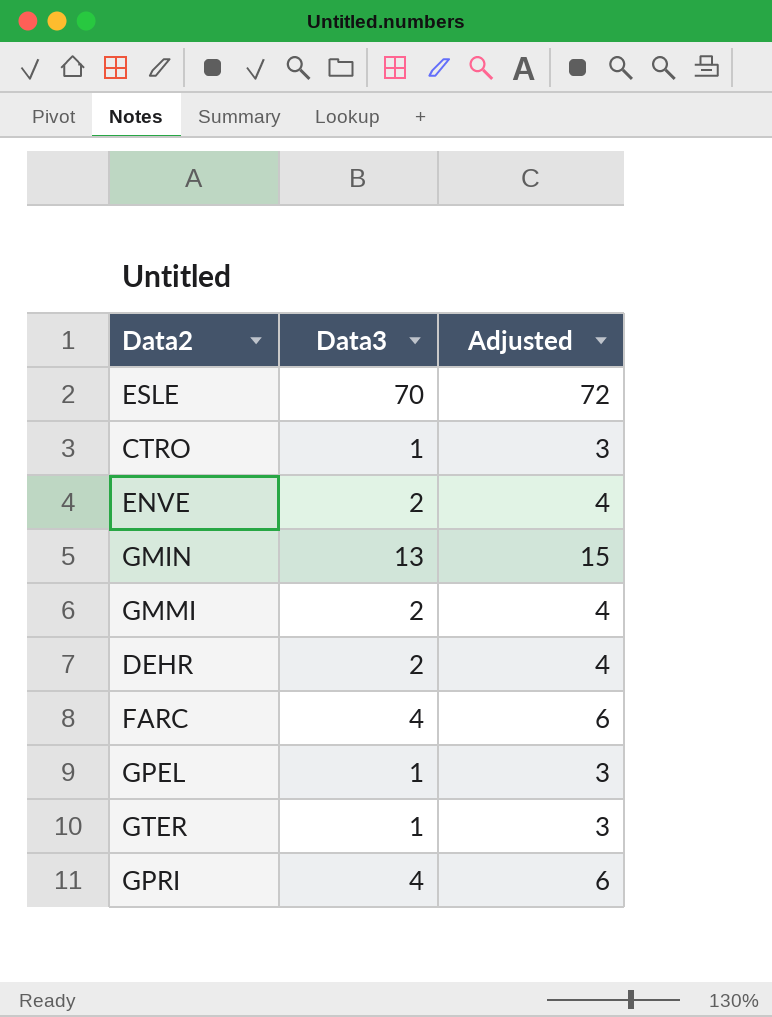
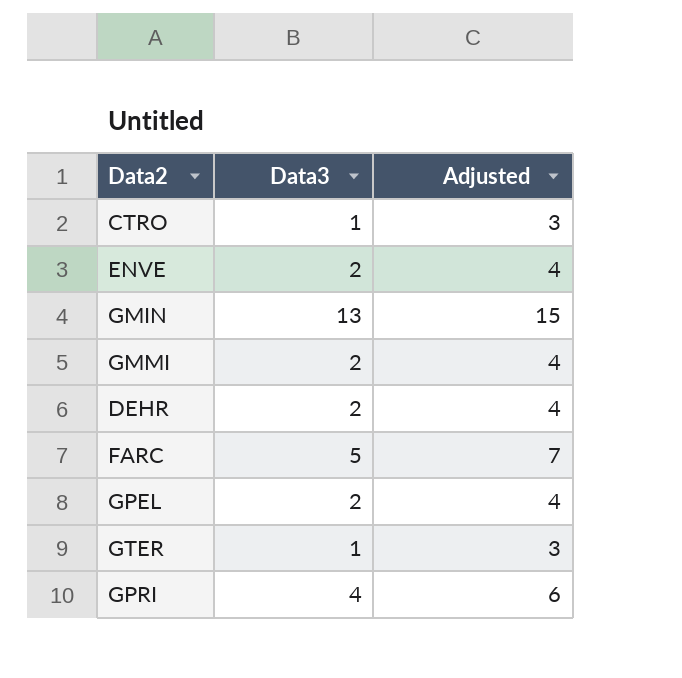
row ESLE: 70 | 72 -> none
FARC | Data3: 4 -> 5
FARC | Adjusted: 6 -> 7
GPEL | Data3: 1 -> 2
GPEL | Adjusted: 3 -> 4

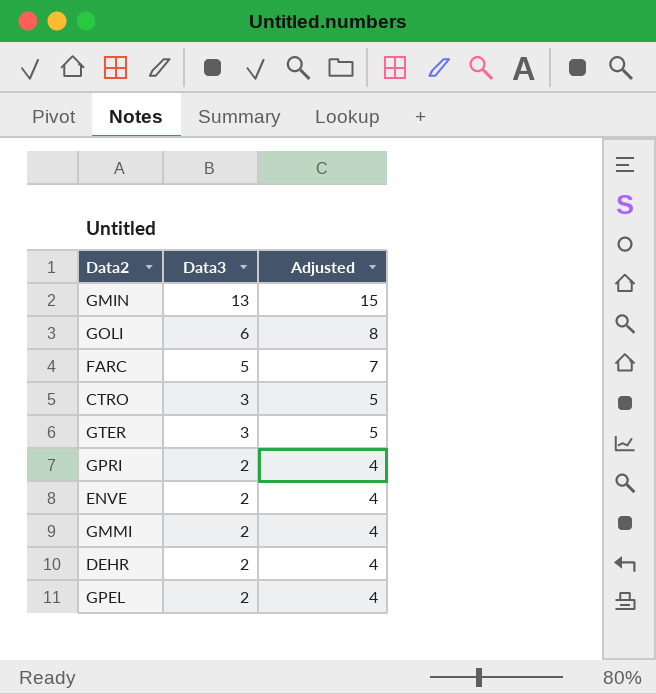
row order: none -> Data3 descending
row GOLI: none -> 6 | 8
CTRO | Data3: 1 -> 3
CTRO | Adjusted: 3 -> 5
GTER | Data3: 1 -> 3
GTER | Adjusted: 3 -> 5
GPRI | Data3: 4 -> 2
GPRI | Adjusted: 6 -> 4

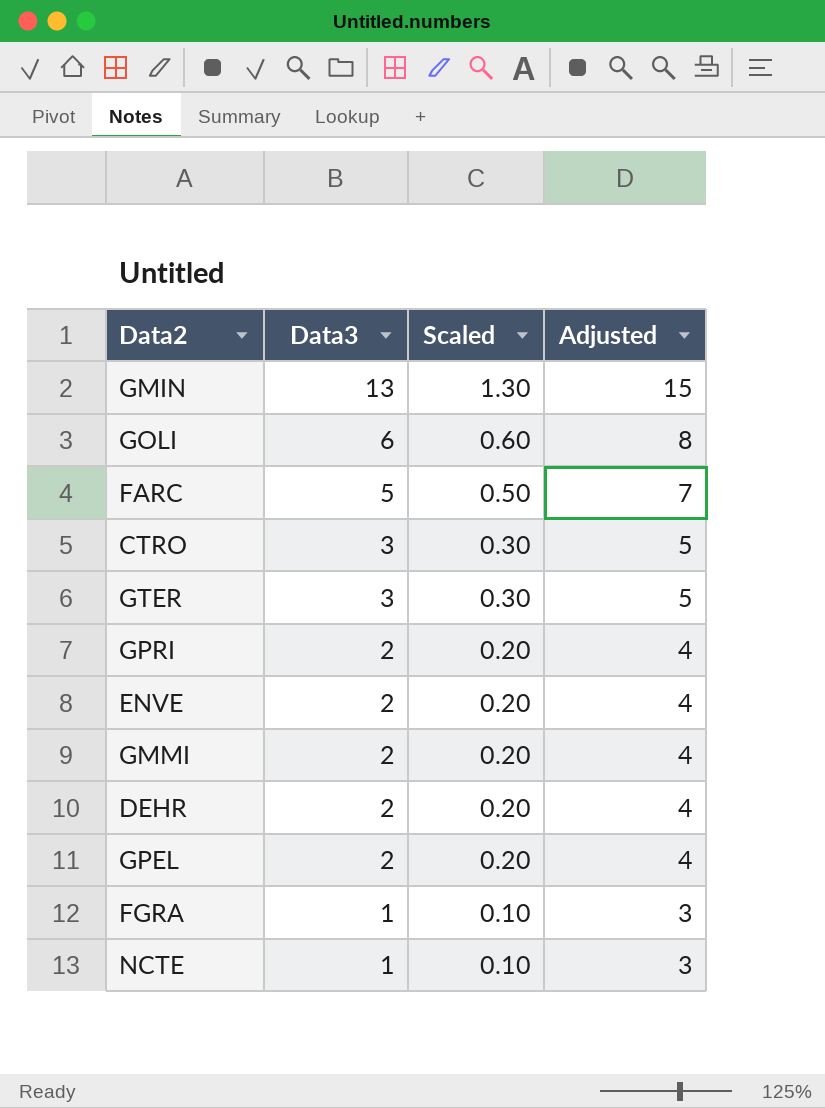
column Scaled | formula: none -> [Data3] * 0.1
row FGRA: none -> 1 | 0.10 | 3
row NCTE: none -> 1 | 0.10 | 3

